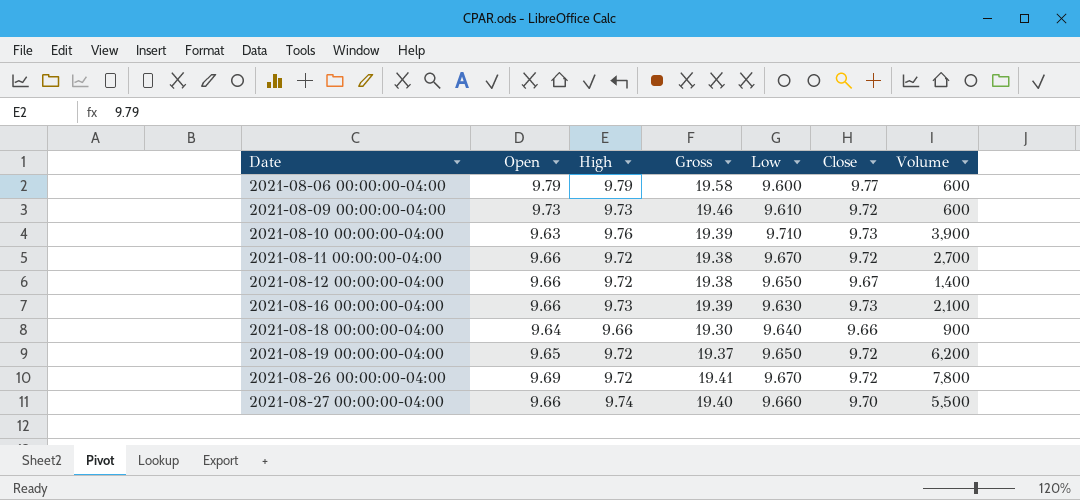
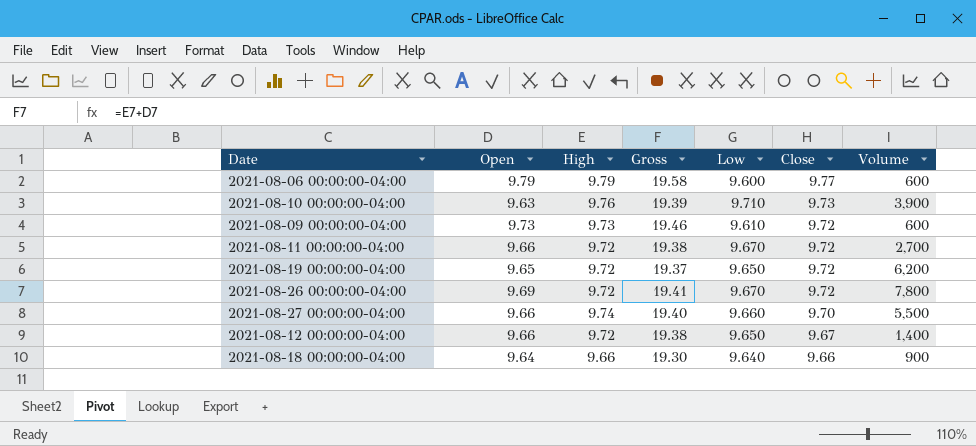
row order: Date ascending -> Close descending
row 2021-08-16 00:00:00-04:00: 9.66 | 9.73 | 19.39 | 9.630 | 9.73 | 2,100 -> none

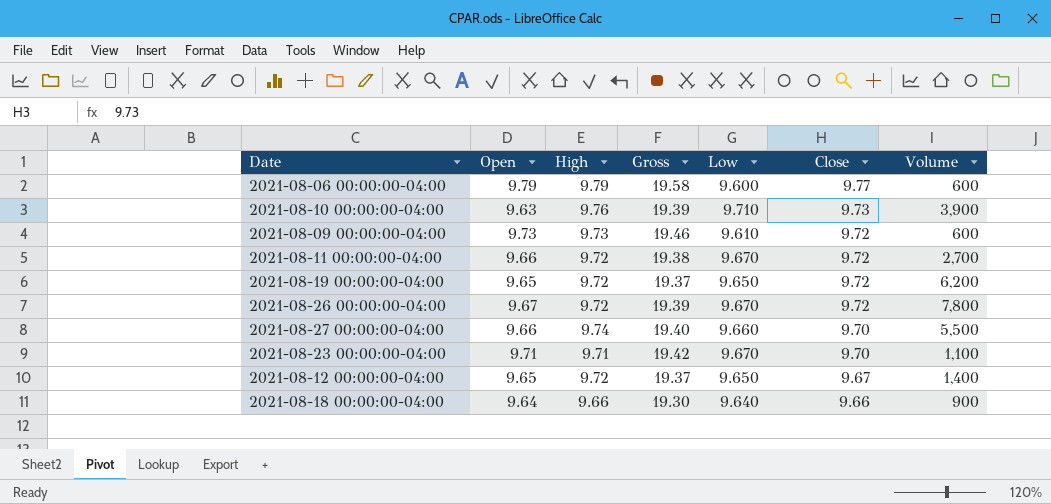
2021-08-26 00:00:00-04:00 | Open: 9.69 -> 9.67
2021-08-26 00:00:00-04:00 | Gross: 19.41 -> 19.39
row 2021-08-23 00:00:00-04:00: none -> 9.71 | 9.71 | 19.42 | 9.670 | 9.70 | 1,100
2021-08-12 00:00:00-04:00 | Open: 9.66 -> 9.65
2021-08-12 00:00:00-04:00 | Gross: 19.38 -> 19.37

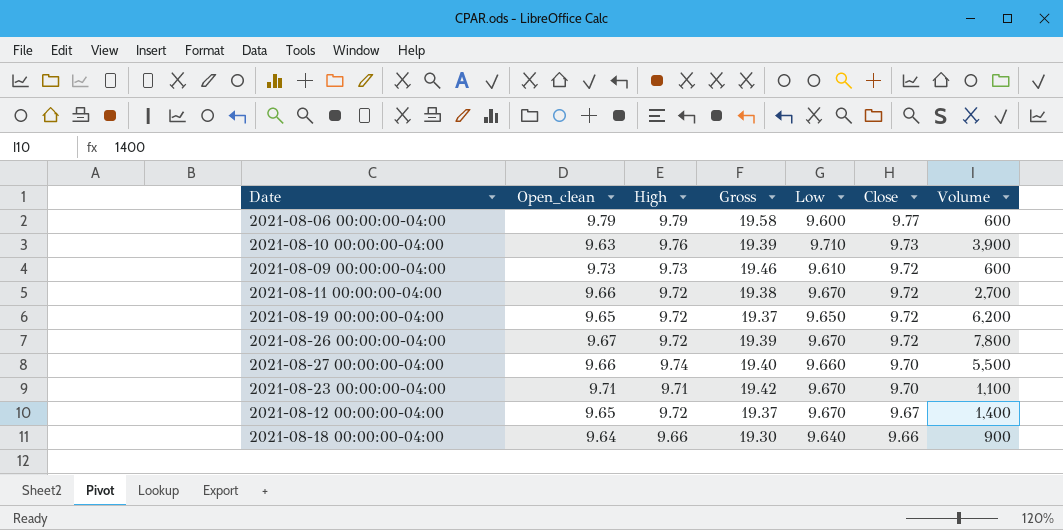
column name: Open -> Open_clean
2021-08-12 00:00:00-04:00 | Low: 9.650 -> 9.670

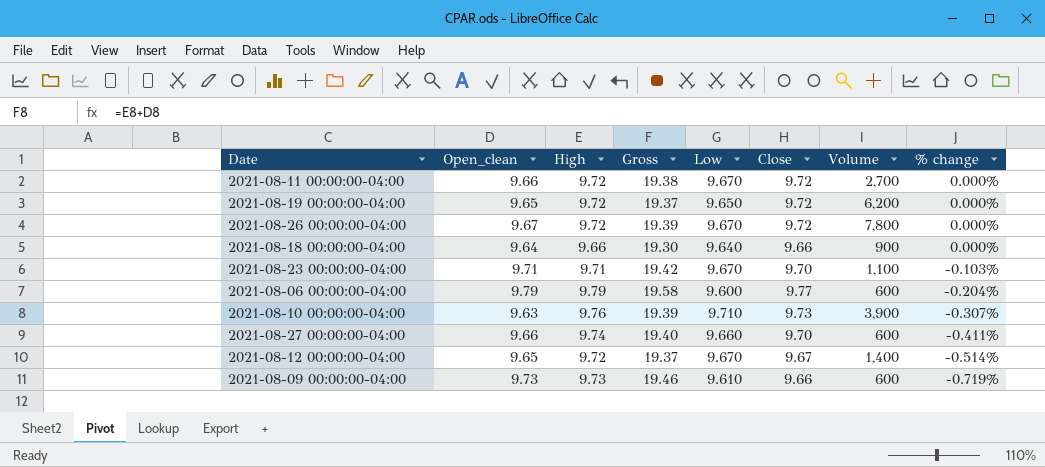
row order: Close descending -> % change descending
column % change | formula: none -> ([Close] - [High]) / [High]
2021-08-27 00:00:00-04:00 | Volume: 5,500 -> 600
2021-08-09 00:00:00-04:00 | Close: 9.72 -> 9.66

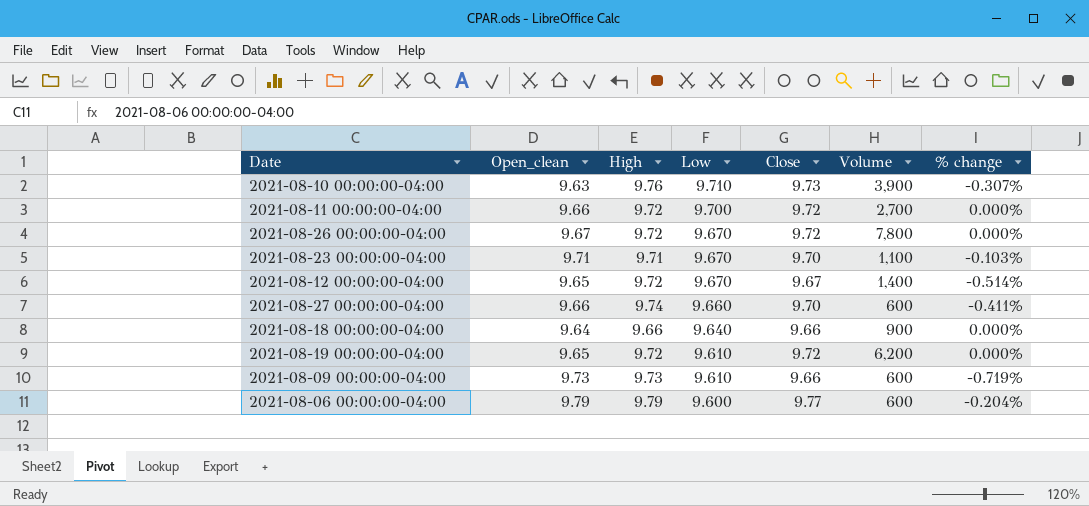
row order: % change descending -> Low descending
column Gross | formula: [Open_clean] + [High] -> none
2021-08-11 00:00:00-04:00 | Low: 9.670 -> 9.700
2021-08-19 00:00:00-04:00 | Low: 9.650 -> 9.610

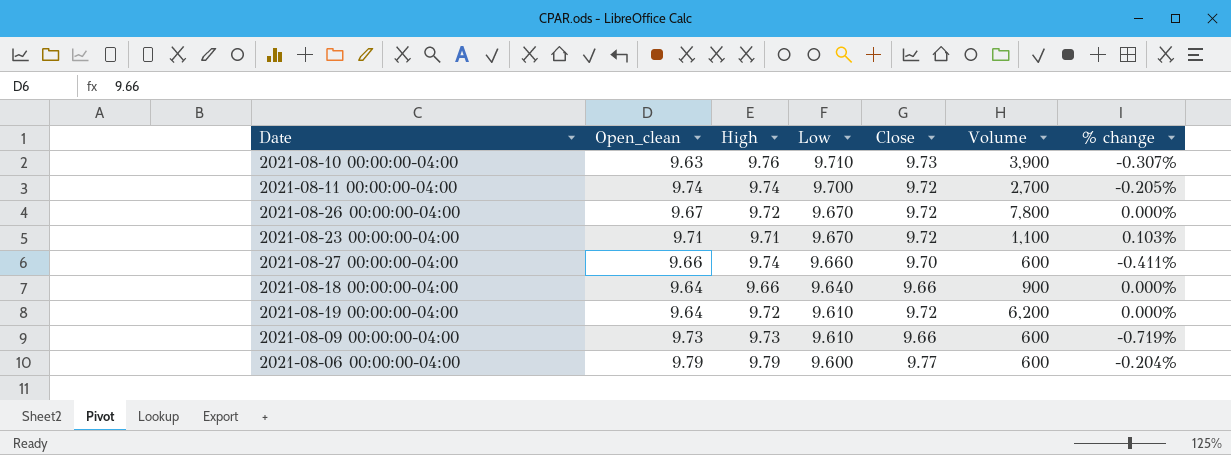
row 2021-08-12 00:00:00-04:00: 9.65 | 9.72 | 9.670 | 9.67 | 1,400 | -0.514% -> none
2021-08-11 00:00:00-04:00 | Open_clean: 9.66 -> 9.74
2021-08-11 00:00:00-04:00 | High: 9.72 -> 9.74
2021-08-11 00:00:00-04:00 | % change: 0.000% -> -0.205%
2021-08-23 00:00:00-04:00 | Close: 9.70 -> 9.72
2021-08-23 00:00:00-04:00 | % change: -0.103% -> 0.103%
2021-08-19 00:00:00-04:00 | Open_clean: 9.65 -> 9.64

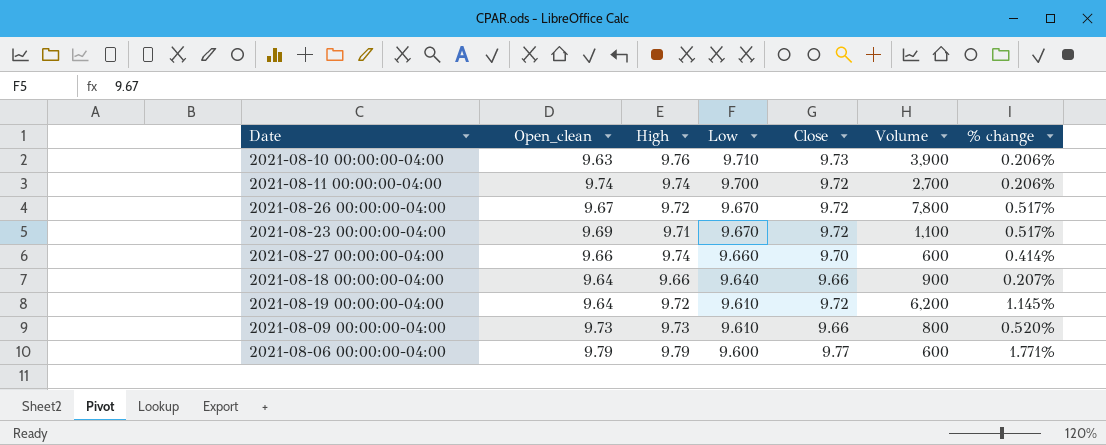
column % change | formula: ([Close] - [High]) / [High] -> ([Close] - [Low]) / [Low]
2021-08-23 00:00:00-04:00 | Open_clean: 9.71 -> 9.69
2021-08-09 00:00:00-04:00 | Volume: 600 -> 800

